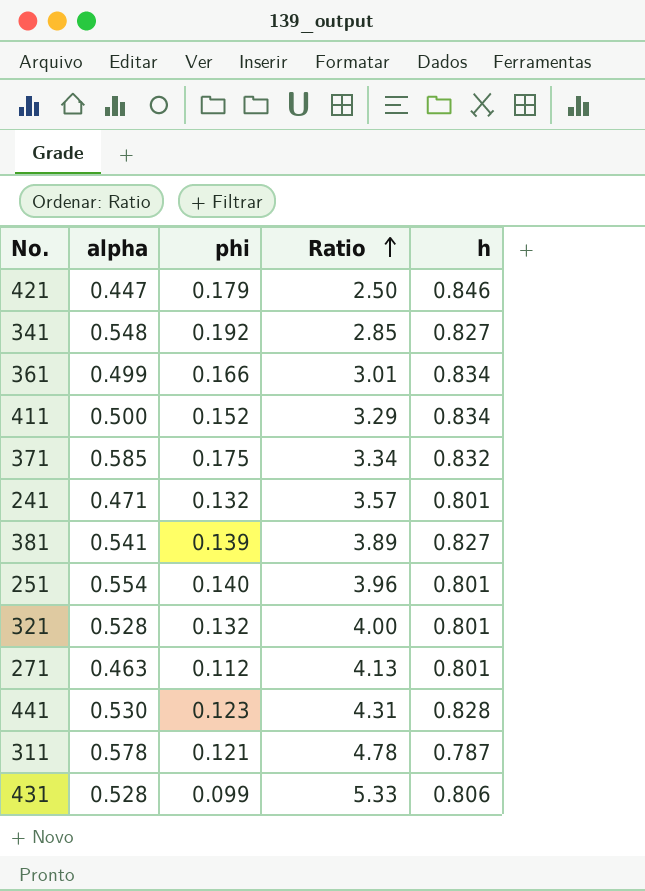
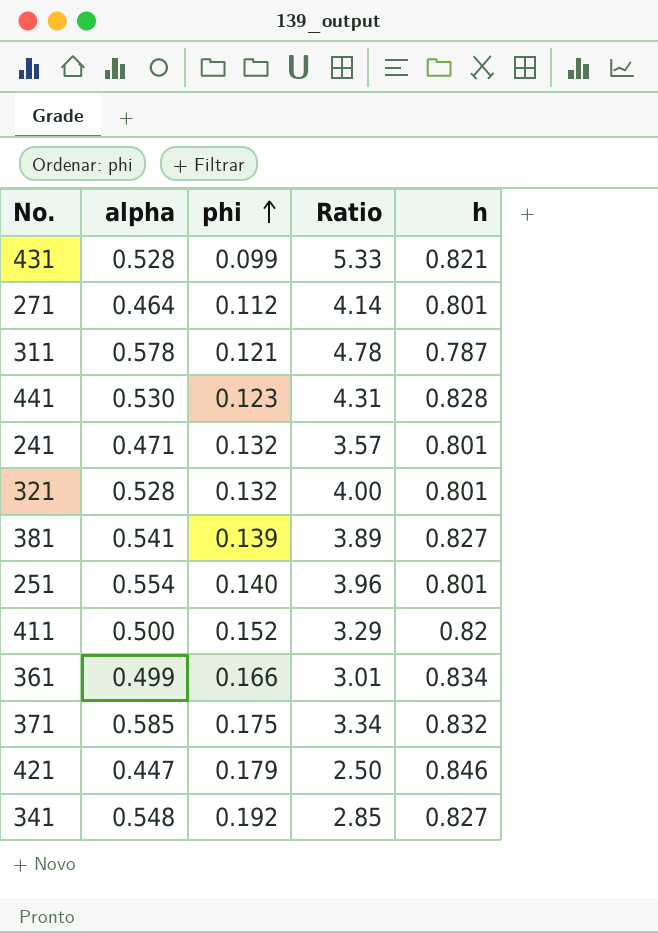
row order: Ratio ascending -> phi ascending
431 | h: 0.806 -> 0.821
271 | alpha: 0.463 -> 0.464
271 | Ratio: 4.13 -> 4.14
411 | h: 0.834 -> 0.82

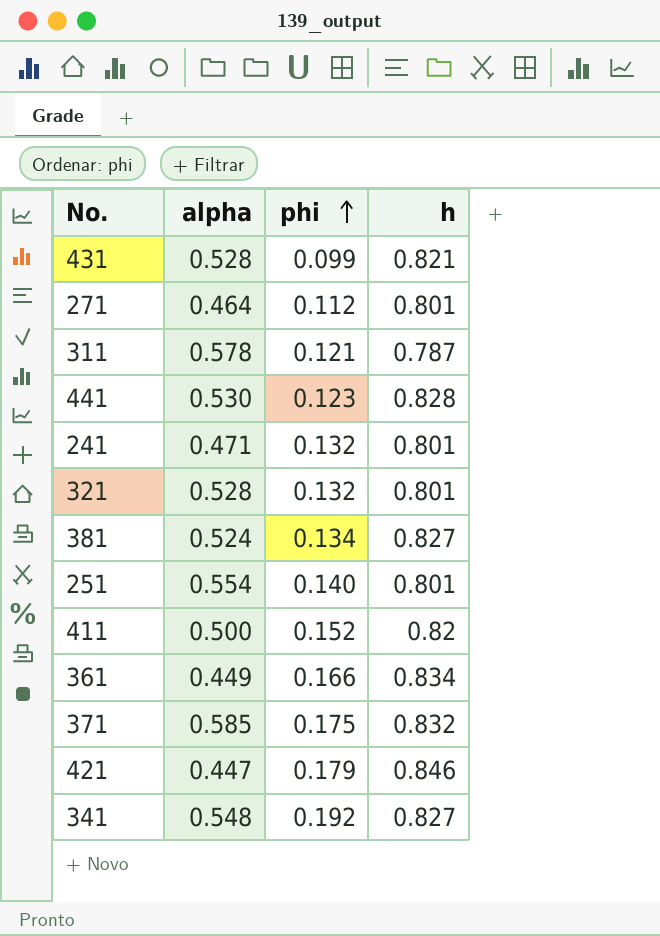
column Ratio | formula: [alpha] / [phi] -> none
381 | alpha: 0.541 -> 0.524
381 | phi: 0.139 -> 0.134
361 | alpha: 0.499 -> 0.449

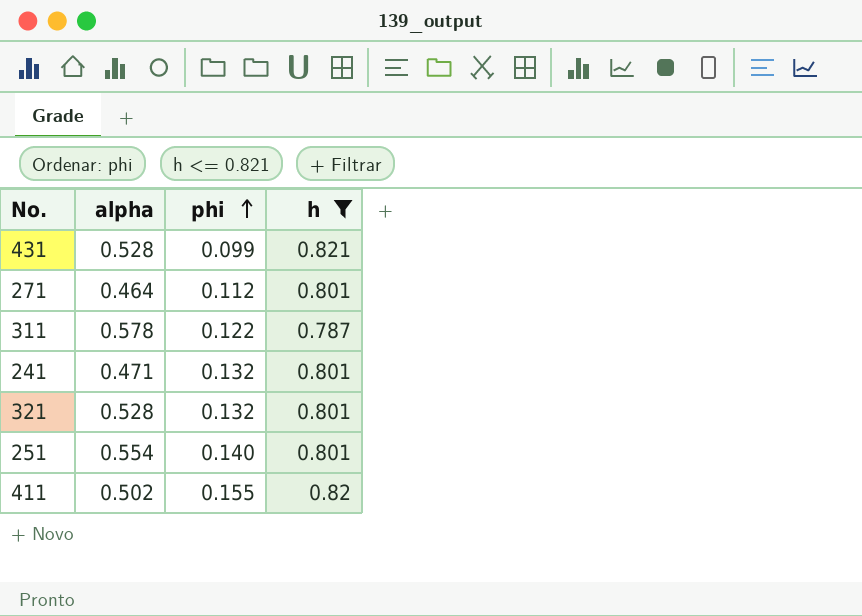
filter: none -> h <= 0.821
311 | phi: 0.121 -> 0.122
411 | alpha: 0.500 -> 0.502
411 | phi: 0.152 -> 0.155

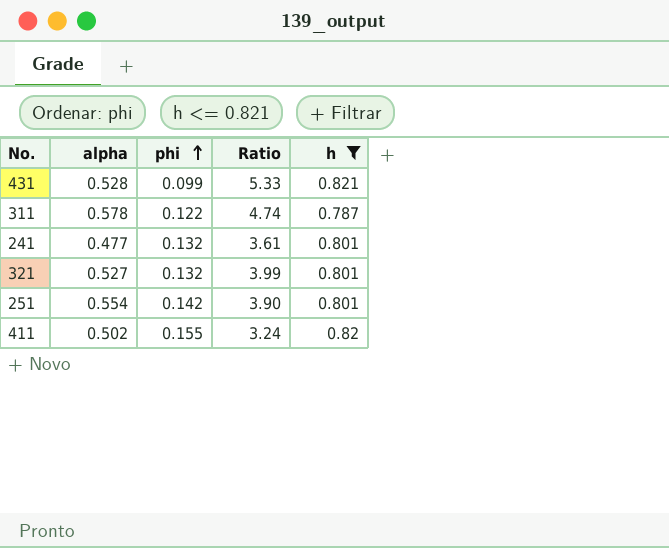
column Ratio | formula: none -> [alpha] / [phi]
row 271: 0.464 | 0.112 | 0.801 -> none
241 | alpha: 0.471 -> 0.477
321 | alpha: 0.528 -> 0.527
251 | phi: 0.140 -> 0.142

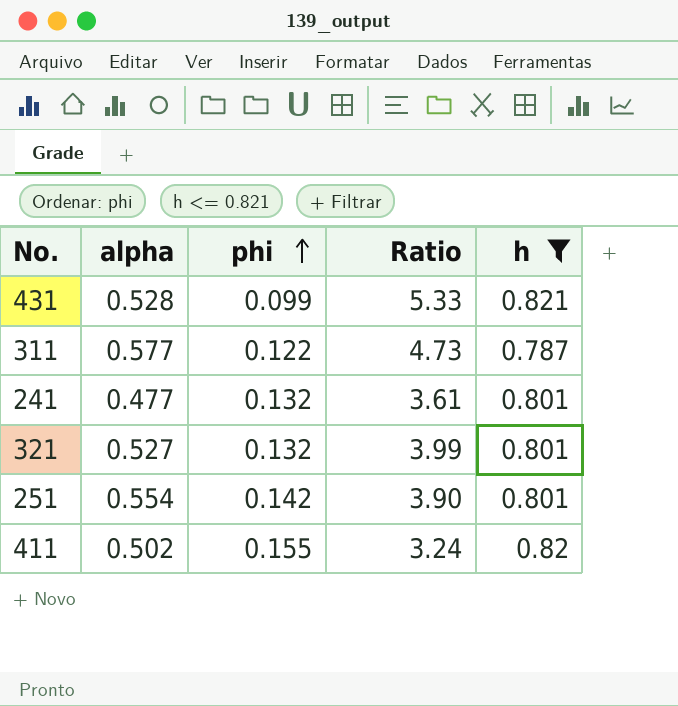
311 | alpha: 0.578 -> 0.577
311 | Ratio: 4.74 -> 4.73

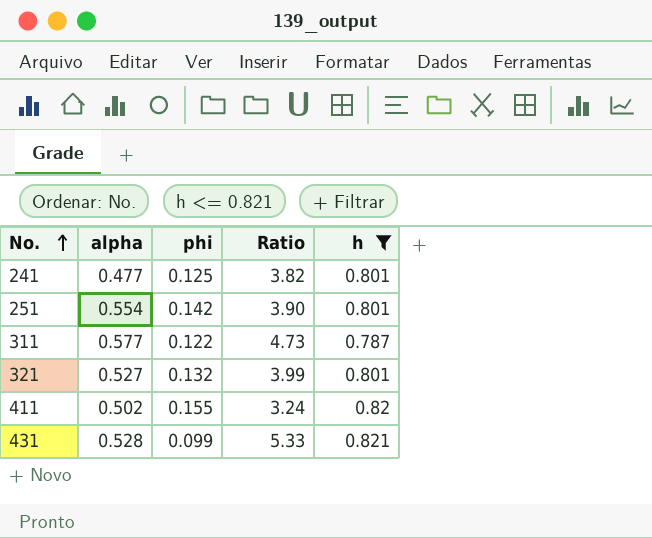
row order: phi ascending -> No. ascending
241 | phi: 0.132 -> 0.125
241 | Ratio: 3.61 -> 3.82

